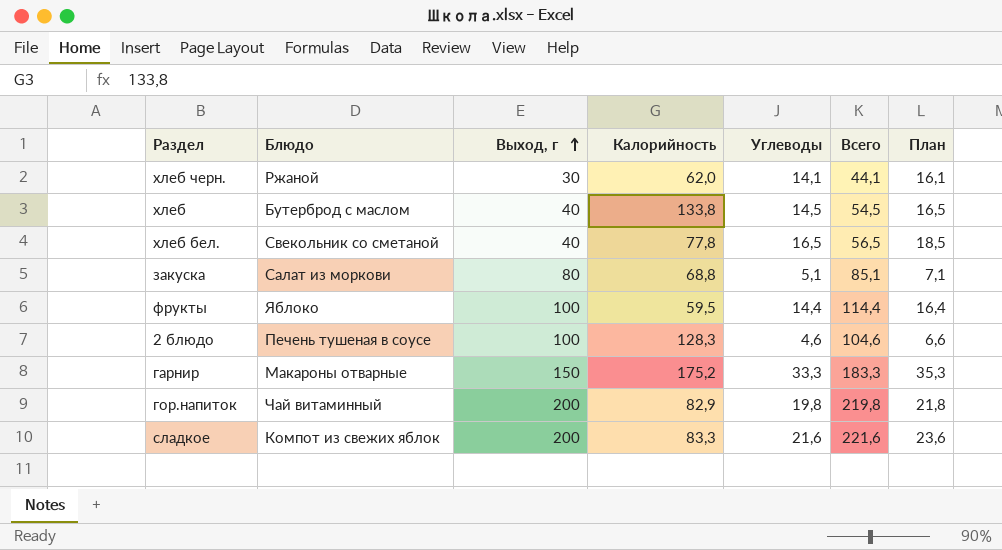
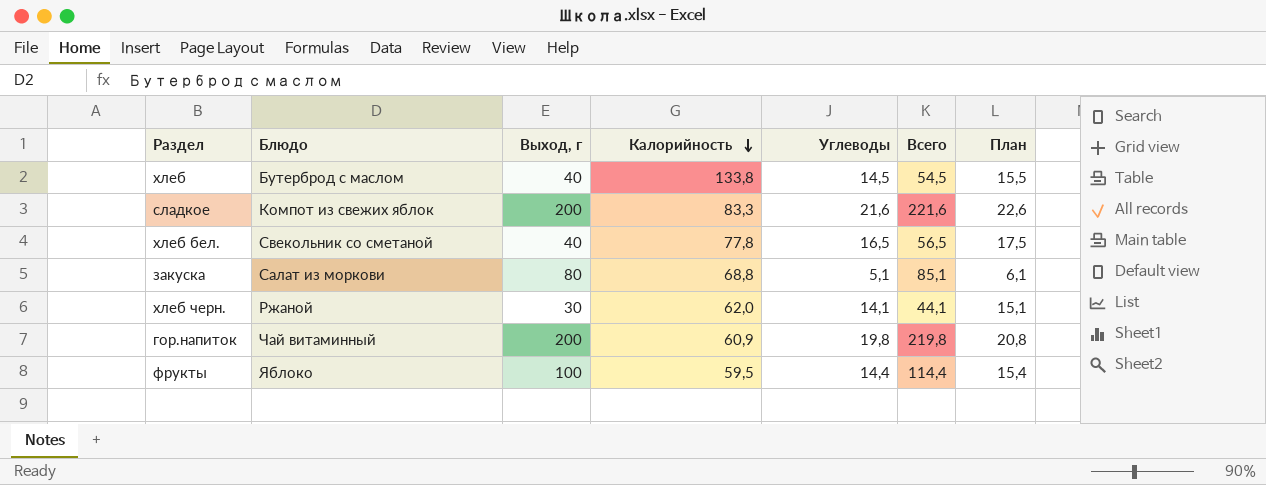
row order: Выход, г ascending -> Калорийность descending
column План | formula: [Углеводы] + 2 -> [Углеводы] + 1
row 2 блюдо: Печень тушеная в соусе | 100 | 128,3 | 4,6 | 104,6 | 6,6 -> none
row гарнир: Макароны отварные | 150 | 175,2 | 33,3 | 183,3 | 35,3 -> none
гор.напиток | Калорийность: 82,9 -> 60,9

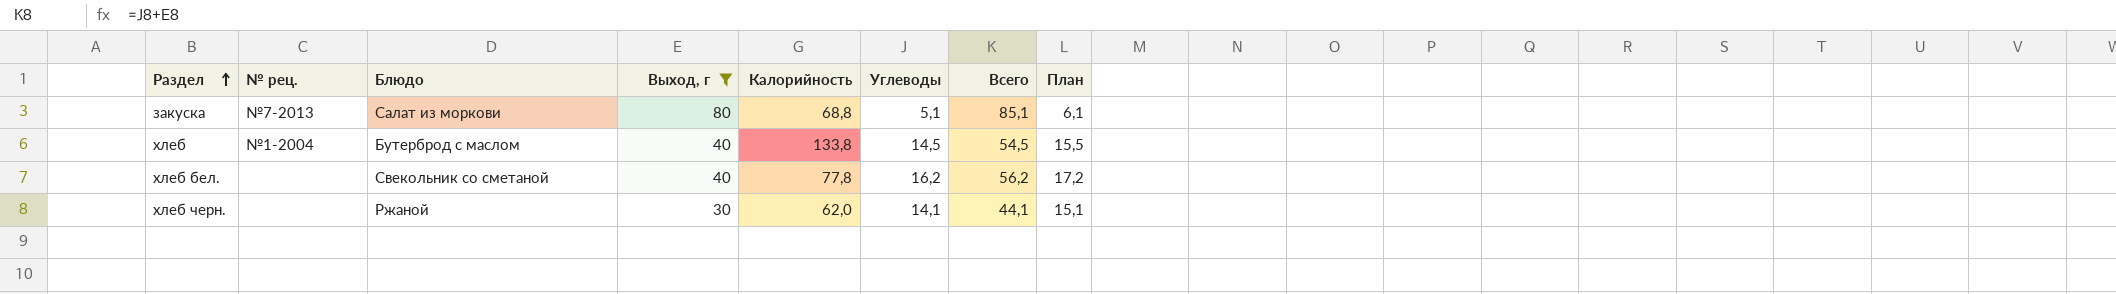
filter: none -> Выход, г <= 80
row order: Калорийность descending -> Раздел ascending
column № рец. | position: none -> 2
хлеб бел. | Углеводы: 16,5 -> 16,2
хлеб бел. | Всего: 56,5 -> 56,2
хлеб бел. | План: 17,5 -> 17,2

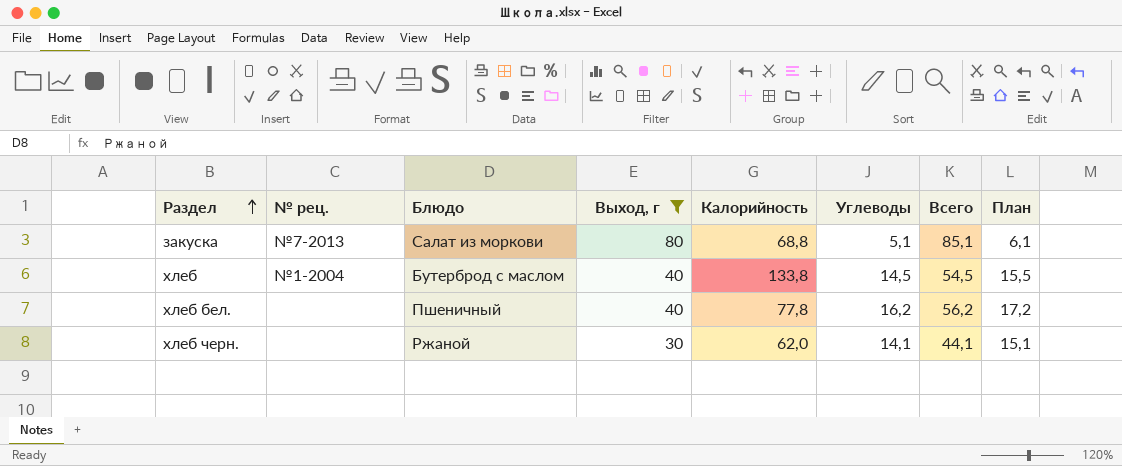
хлеб бел. | Блюдо: Свекольник со сметаной -> Пшеничный

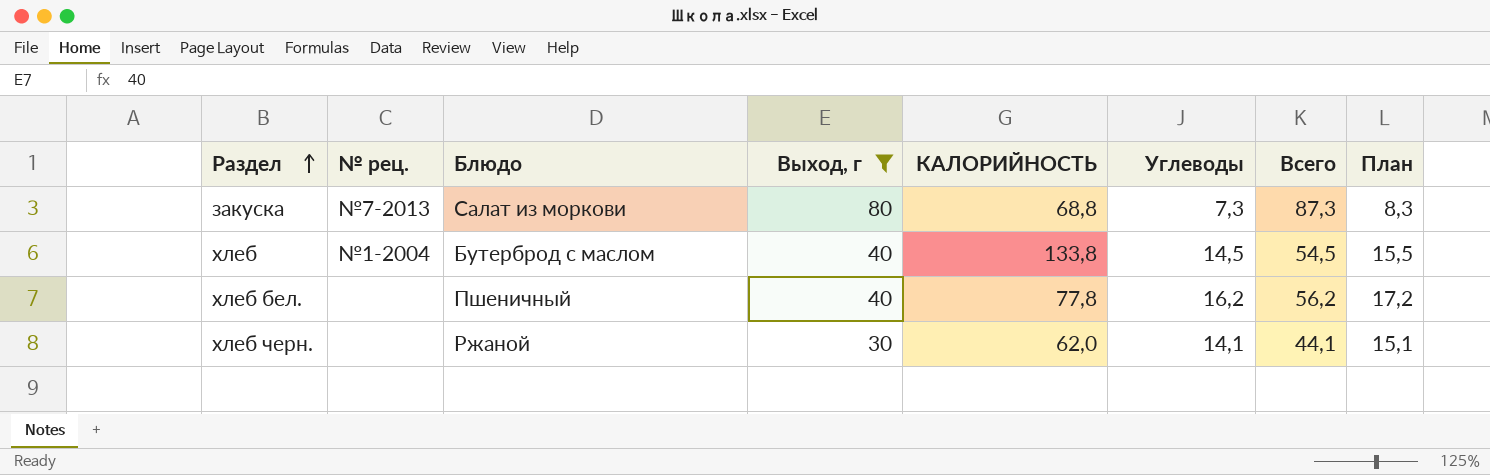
column name: Калорийность -> КАЛОРИЙНОСТЬ
закуска | Углеводы: 5,1 -> 7,3
закуска | Всего: 85,1 -> 87,3
закуска | План: 6,1 -> 8,3

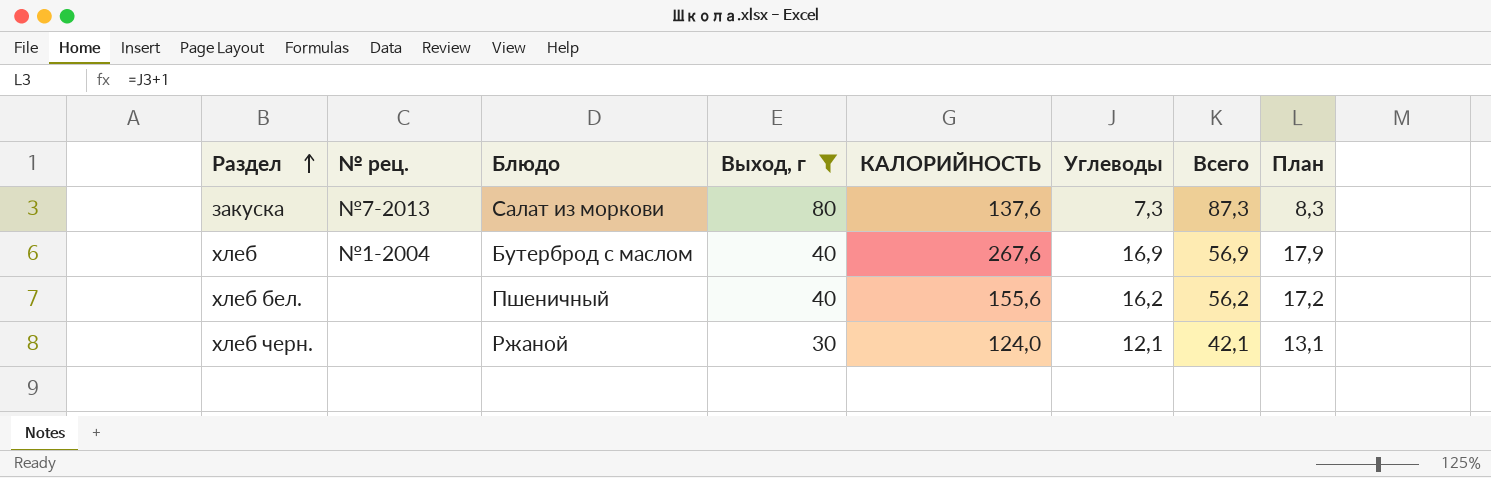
закуска | КАЛОРИЙНОСТЬ: 68,8 -> 137,6
хлеб | КАЛОРИЙНОСТЬ: 133,8 -> 267,6
хлеб | Углеводы: 14,5 -> 16,9
хлеб | Всего: 54,5 -> 56,9
хлеб | План: 15,5 -> 17,9
хлеб бел. | КАЛОРИЙНОСТЬ: 77,8 -> 155,6
хлеб черн. | КАЛОРИЙНОСТЬ: 62,0 -> 124,0
хлеб черн. | Углеводы: 14,1 -> 12,1
хлеб черн. | Всего: 44,1 -> 42,1
хлеб черн. | План: 15,1 -> 13,1

